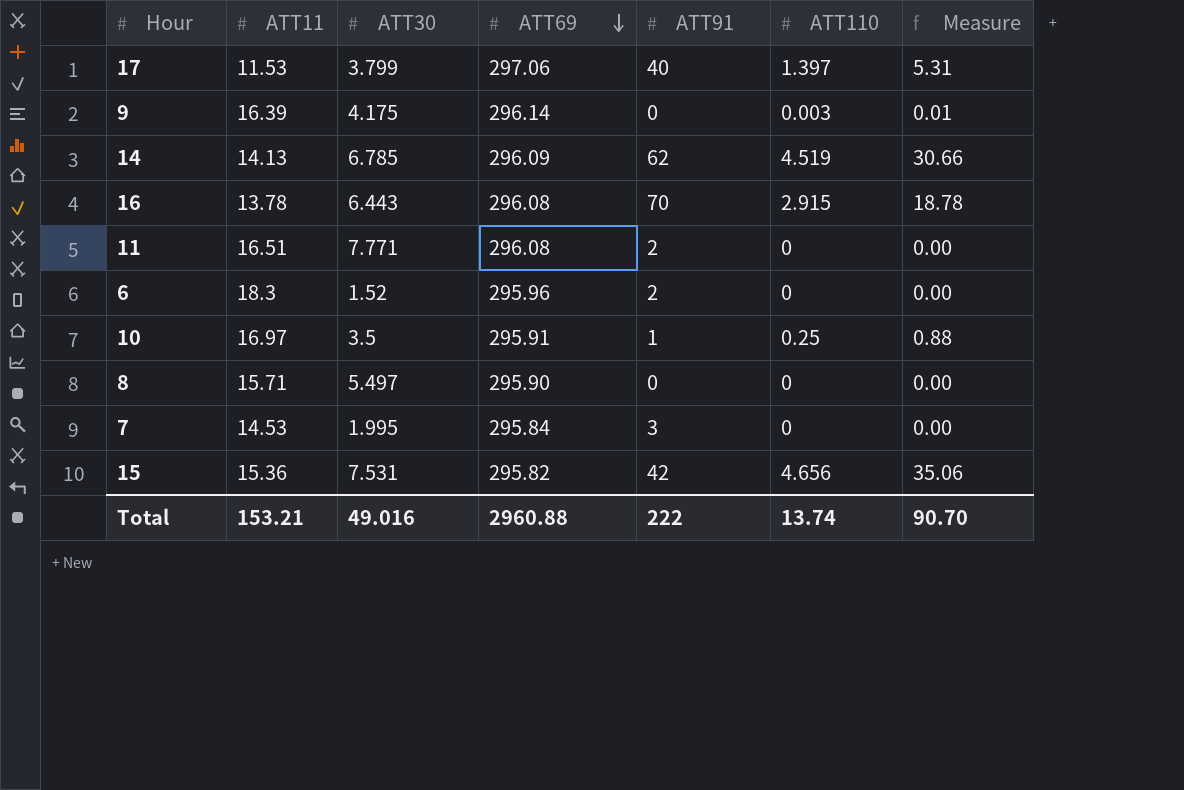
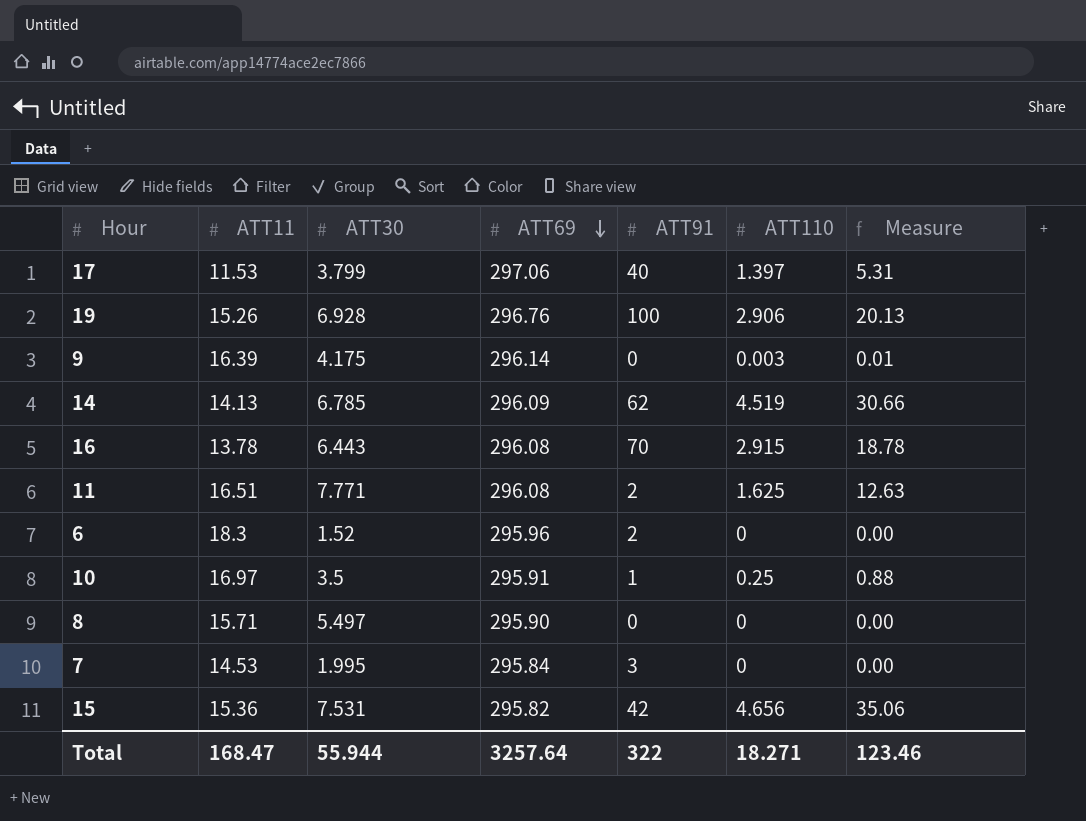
row 19: none -> 15.26 | 6.928 | 296.76 | 100 | 2.906 | 20.13
11 | ATT110: 0 -> 1.625
11 | Measure: 0.00 -> 12.63
Total | ATT11: 153.21 -> 168.47
Total | ATT30: 49.016 -> 55.944
Total | ATT69: 2960.88 -> 3257.64
Total | ATT91: 222 -> 322
Total | ATT110: 13.74 -> 18.271
Total | Measure: 90.70 -> 123.46

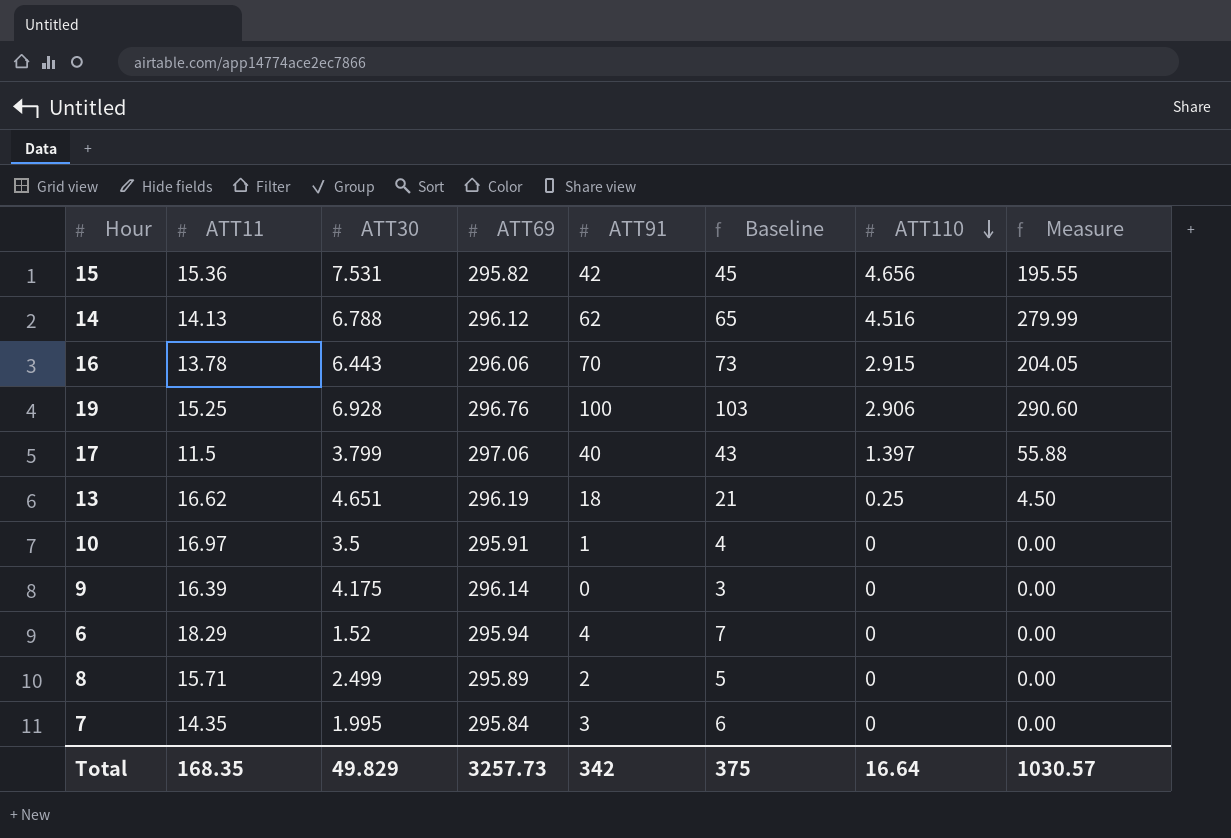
row order: ATT69 descending -> ATT110 descending
column Baseline | formula: none -> [ATT91] + 3
column Measure | formula: [ATT30] * [ATT110] -> [ATT91] * [ATT110]
row 11: 16.51 | 7.771 | 296.08 | 2 | 1.625 | 12.63 -> none
14 | ATT30: 6.785 -> 6.788
14 | ATT69: 296.09 -> 296.12
14 | ATT110: 4.519 -> 4.516
16 | ATT69: 296.08 -> 296.06
19 | ATT11: 15.26 -> 15.25
17 | ATT11: 11.53 -> 11.5
row 13: none -> 16.62 | 4.651 | 296.19 | 18 | 21 | 0.25 | 4.50
10 | ATT110: 0.25 -> 0
9 | ATT110: 0.003 -> 0
6 | ATT11: 18.3 -> 18.29
6 | ATT69: 295.96 -> 295.94
6 | ATT91: 2 -> 4
8 | ATT30: 5.497 -> 2.499
8 | ATT69: 295.90 -> 295.89
8 | ATT91: 0 -> 2
7 | ATT11: 14.53 -> 14.35
Total | ATT11: 168.47 -> 168.35
Total | ATT30: 55.944 -> 49.829
Total | ATT69: 3257.64 -> 3257.73
Total | ATT91: 322 -> 342
Total | ATT110: 18.271 -> 16.64
Total | Measure: 123.46 -> 1030.57

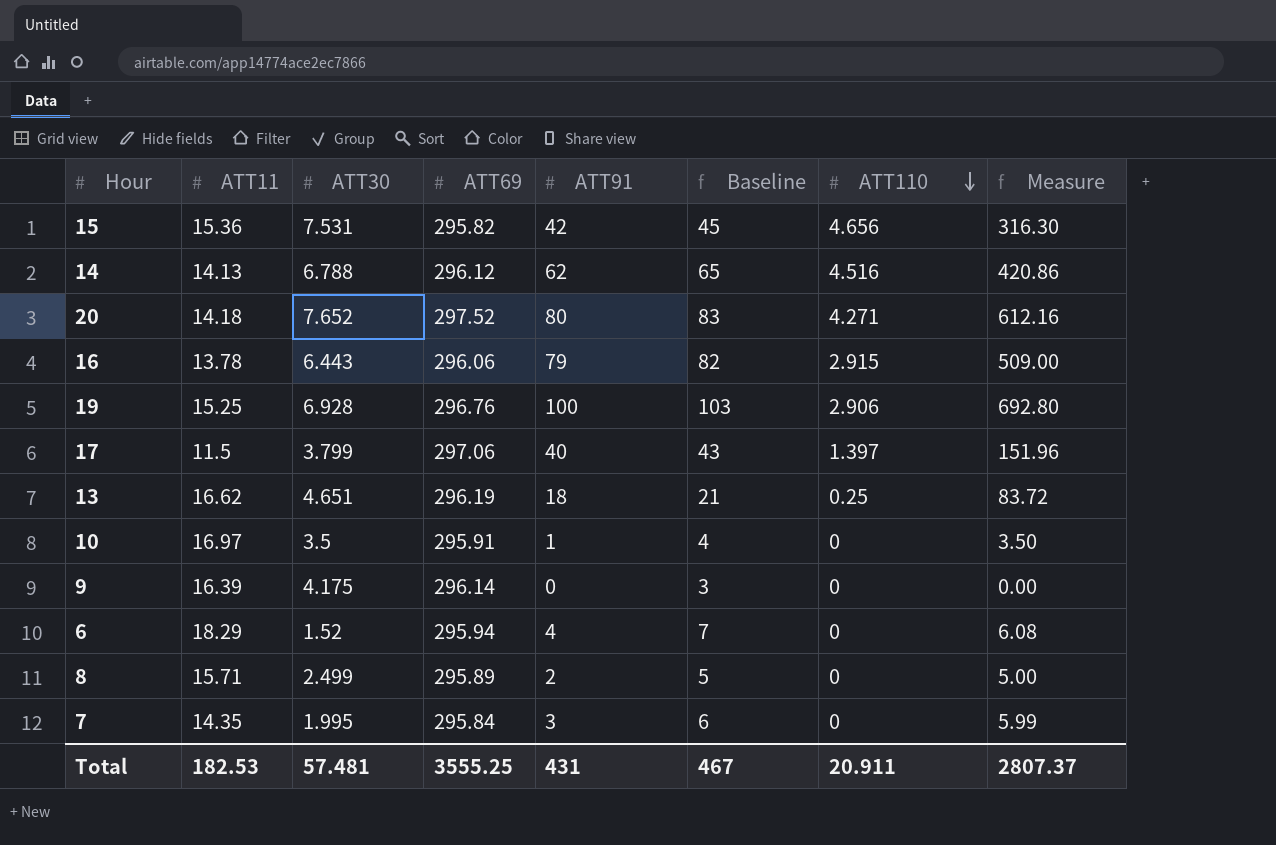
column Measure | formula: [ATT91] * [ATT110] -> [ATT30] * [ATT91]
row 20: none -> 14.18 | 7.652 | 297.52 | 80 | 83 | 4.271 | 612.16
16 | ATT91: 70 -> 79
16 | Baseline: 73 -> 82
Total | ATT11: 168.35 -> 182.53
Total | ATT30: 49.829 -> 57.481
Total | ATT69: 3257.73 -> 3555.25
Total | ATT91: 342 -> 431
Total | Baseline: 375 -> 467
Total | ATT110: 16.64 -> 20.911
Total | Measure: 1030.57 -> 2807.37

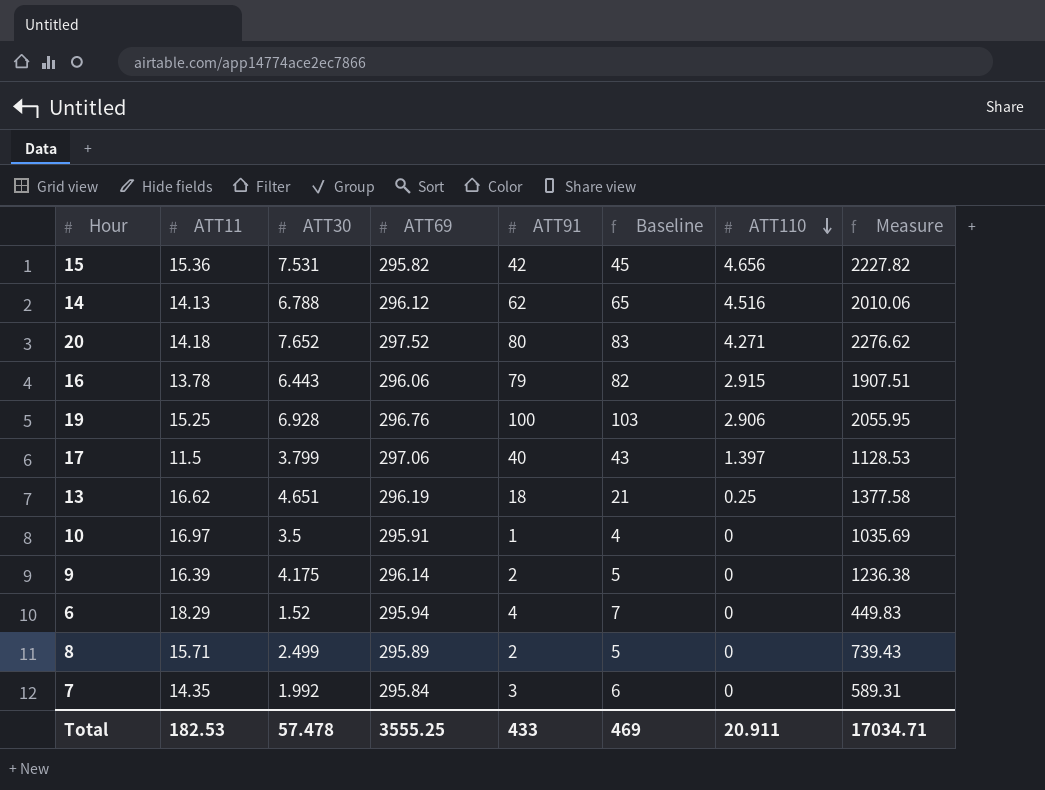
column Measure | formula: [ATT30] * [ATT91] -> [ATT30] * [ATT69]
9 | ATT91: 0 -> 2
9 | Baseline: 3 -> 5
7 | ATT30: 1.995 -> 1.992
Total | ATT30: 57.481 -> 57.478
Total | ATT91: 431 -> 433
Total | Baseline: 467 -> 469
Total | Measure: 2807.37 -> 17034.71

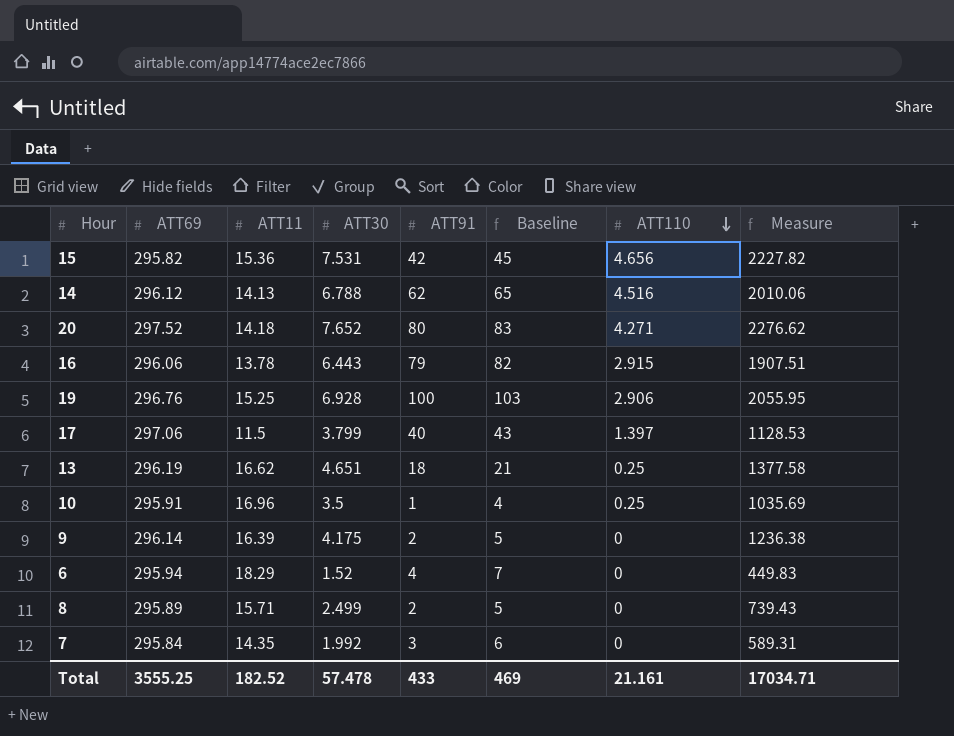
column ATT69 | position: 4 -> 2
10 | ATT11: 16.97 -> 16.96
10 | ATT110: 0 -> 0.25
Total | ATT11: 182.53 -> 182.52
Total | ATT110: 20.911 -> 21.161

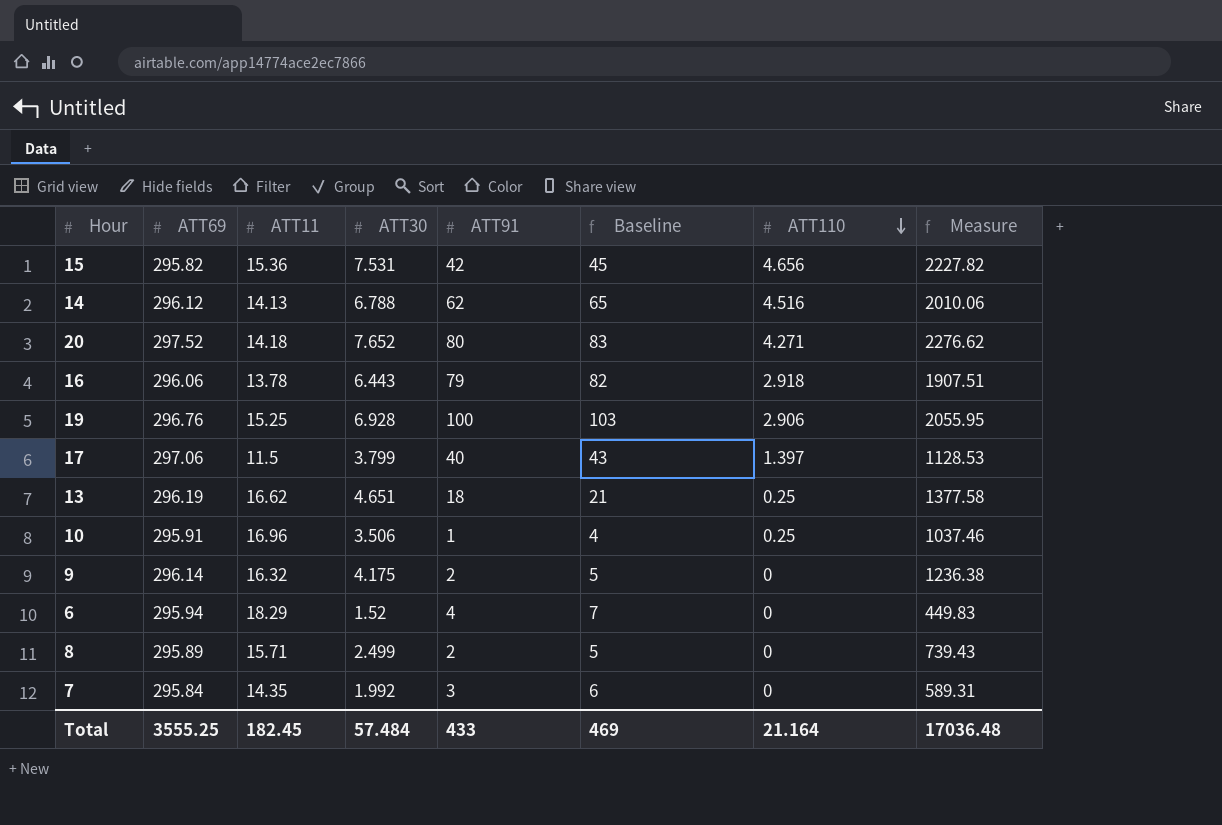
16 | ATT110: 2.915 -> 2.918
10 | ATT30: 3.5 -> 3.506
10 | Measure: 1035.69 -> 1037.46
9 | ATT11: 16.39 -> 16.32
Total | ATT11: 182.52 -> 182.45
Total | ATT30: 57.478 -> 57.484
Total | ATT110: 21.161 -> 21.164
Total | Measure: 17034.71 -> 17036.48

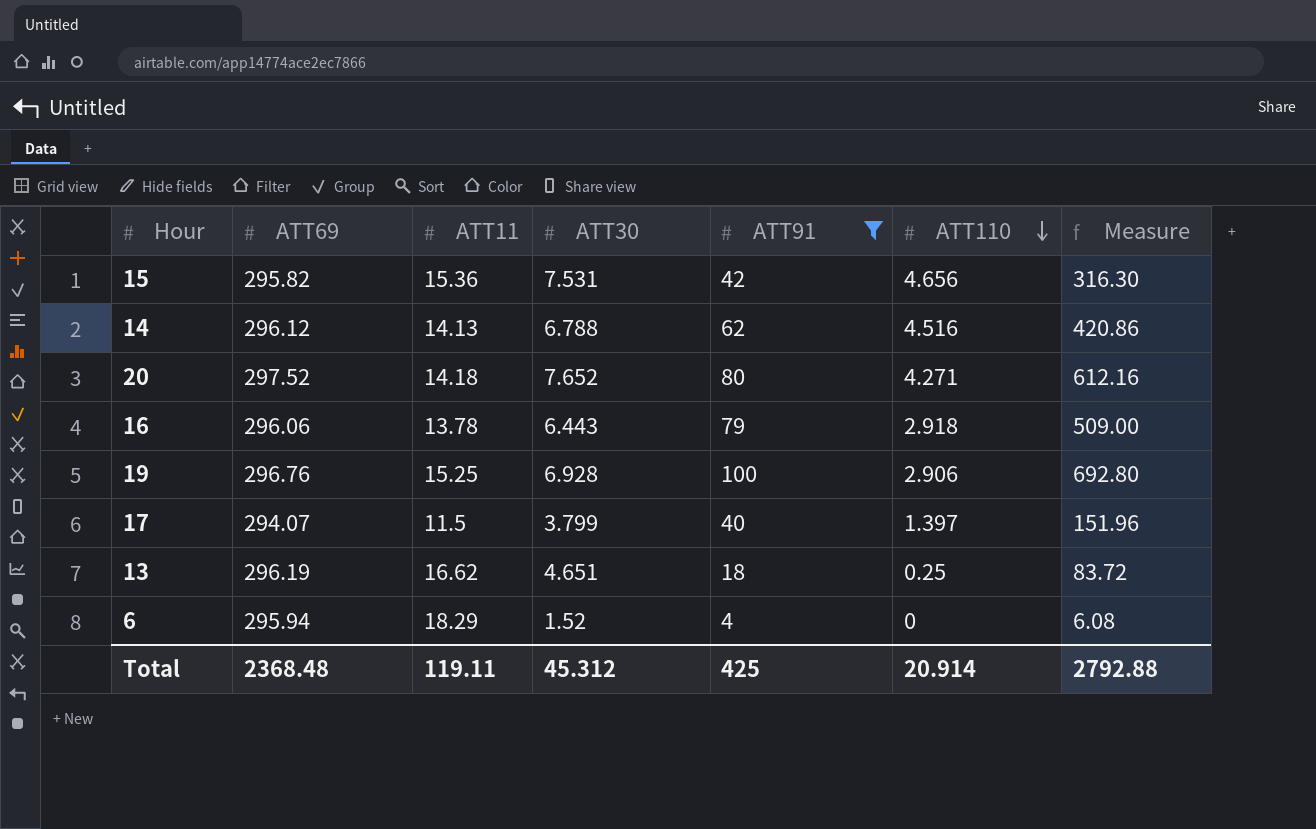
filter: none -> ATT91 >= 4
column Baseline | formula: [ATT91] + 3 -> none
column Measure | formula: [ATT69] * [ATT30] -> [ATT30] * [ATT91]
17 | ATT69: 297.06 -> 294.07
Total | ATT69: 3555.25 -> 2368.48
Total | ATT11: 182.45 -> 119.11
Total | ATT30: 57.484 -> 45.312
Total | ATT91: 433 -> 425
Total | ATT110: 21.164 -> 20.914
Total | Measure: 17036.48 -> 2792.88

